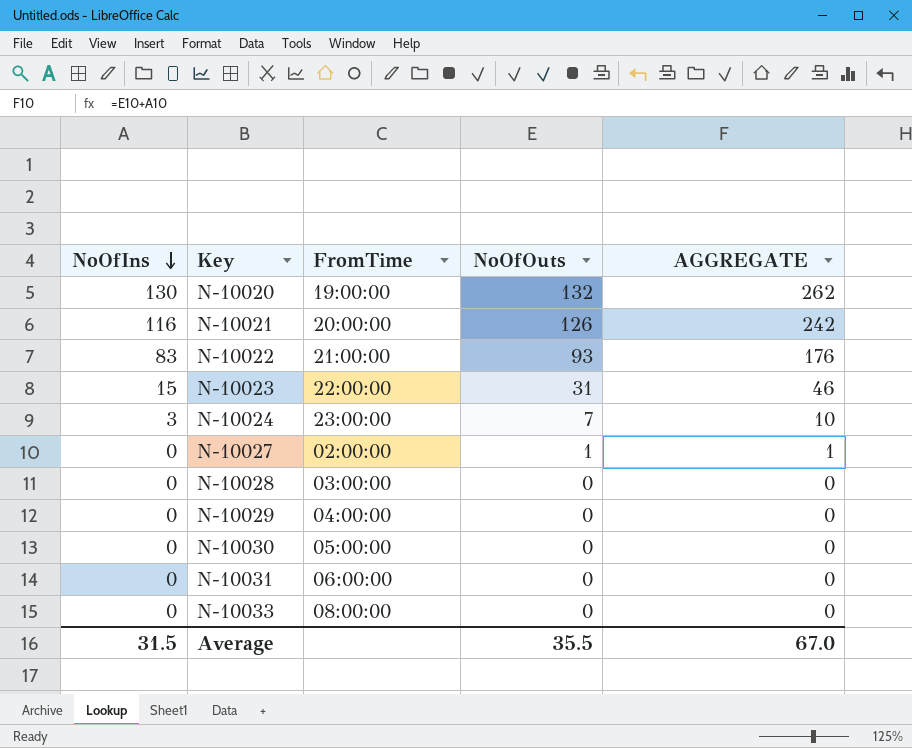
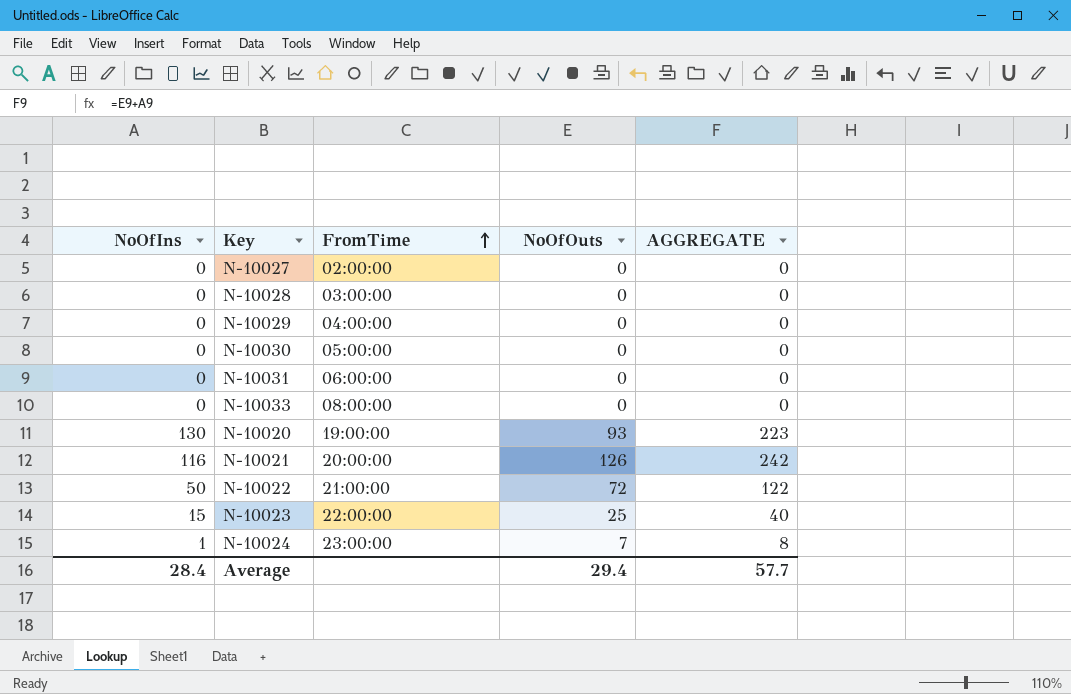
row order: NoOfIns descending -> FromTime ascending
N-10027 | NoOfOuts: 1 -> 0
N-10027 | AGGREGATE: 1 -> 0
N-10020 | NoOfOuts: 132 -> 93
N-10020 | AGGREGATE: 262 -> 223
N-10022 | NoOfIns: 83 -> 50
N-10022 | NoOfOuts: 93 -> 72
N-10022 | AGGREGATE: 176 -> 122
N-10023 | NoOfOuts: 31 -> 25
N-10023 | AGGREGATE: 46 -> 40
N-10024 | NoOfIns: 3 -> 1
N-10024 | AGGREGATE: 10 -> 8
Average | NoOfIns: 31.5 -> 28.4
Average | NoOfOuts: 35.5 -> 29.4
Average | AGGREGATE: 67.0 -> 57.7

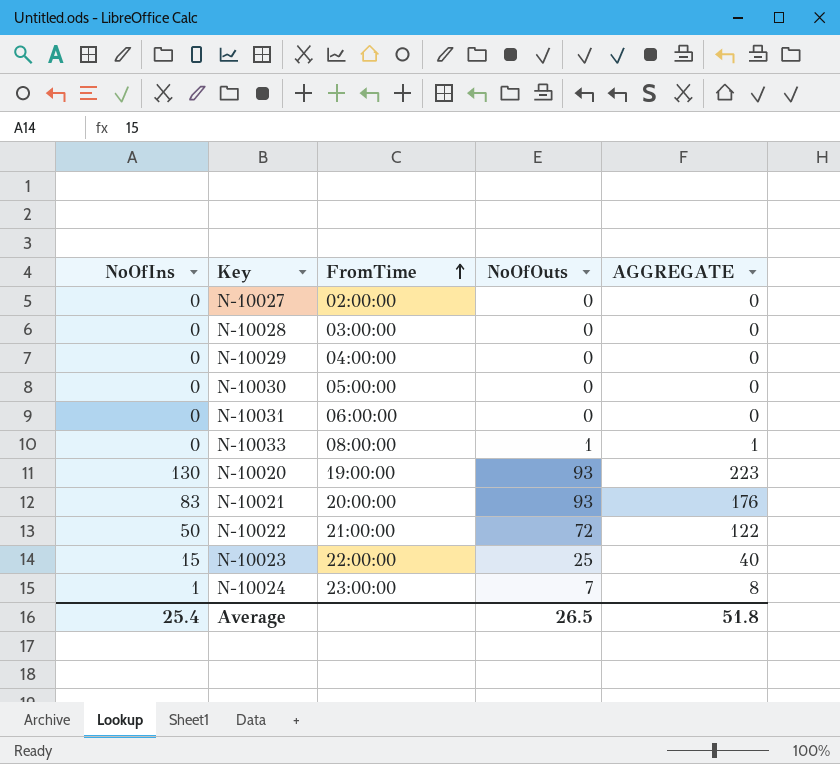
N-10033 | NoOfOuts: 0 -> 1
N-10033 | AGGREGATE: 0 -> 1
N-10021 | NoOfIns: 116 -> 83
N-10021 | NoOfOuts: 126 -> 93
N-10021 | AGGREGATE: 242 -> 176
Average | NoOfIns: 28.4 -> 25.4
Average | NoOfOuts: 29.4 -> 26.5
Average | AGGREGATE: 57.7 -> 51.8

